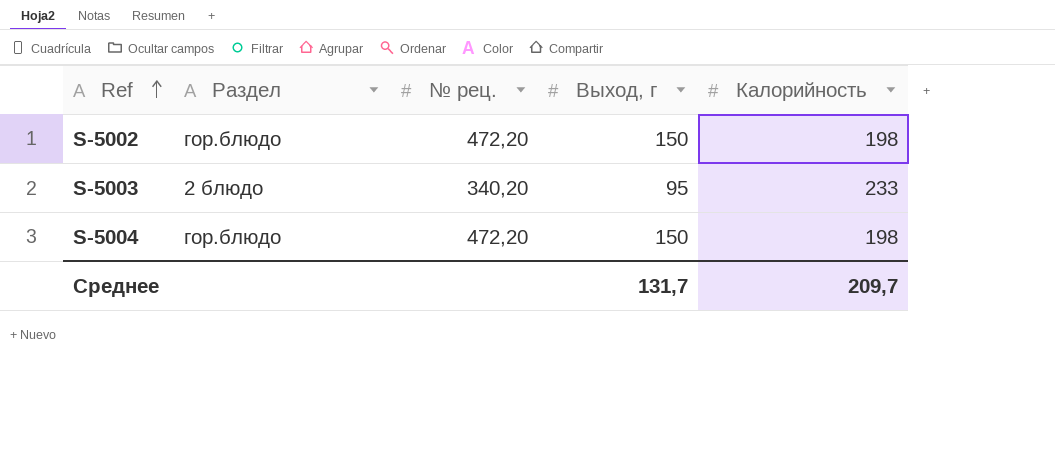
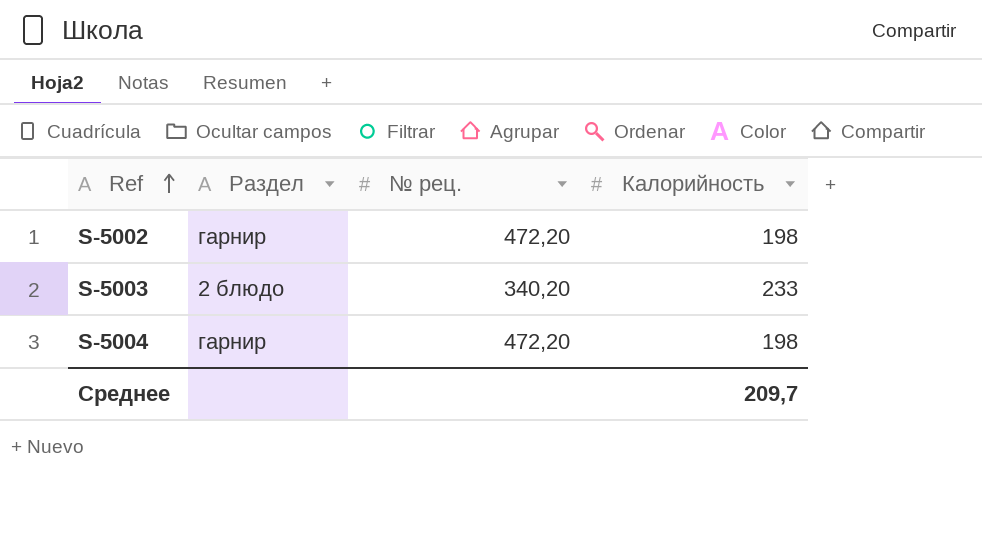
column Выход, г | position: 4 -> none
S-5002 | Раздел: гор.блюдо -> гарнир
S-5004 | Раздел: гор.блюдо -> гарнир

